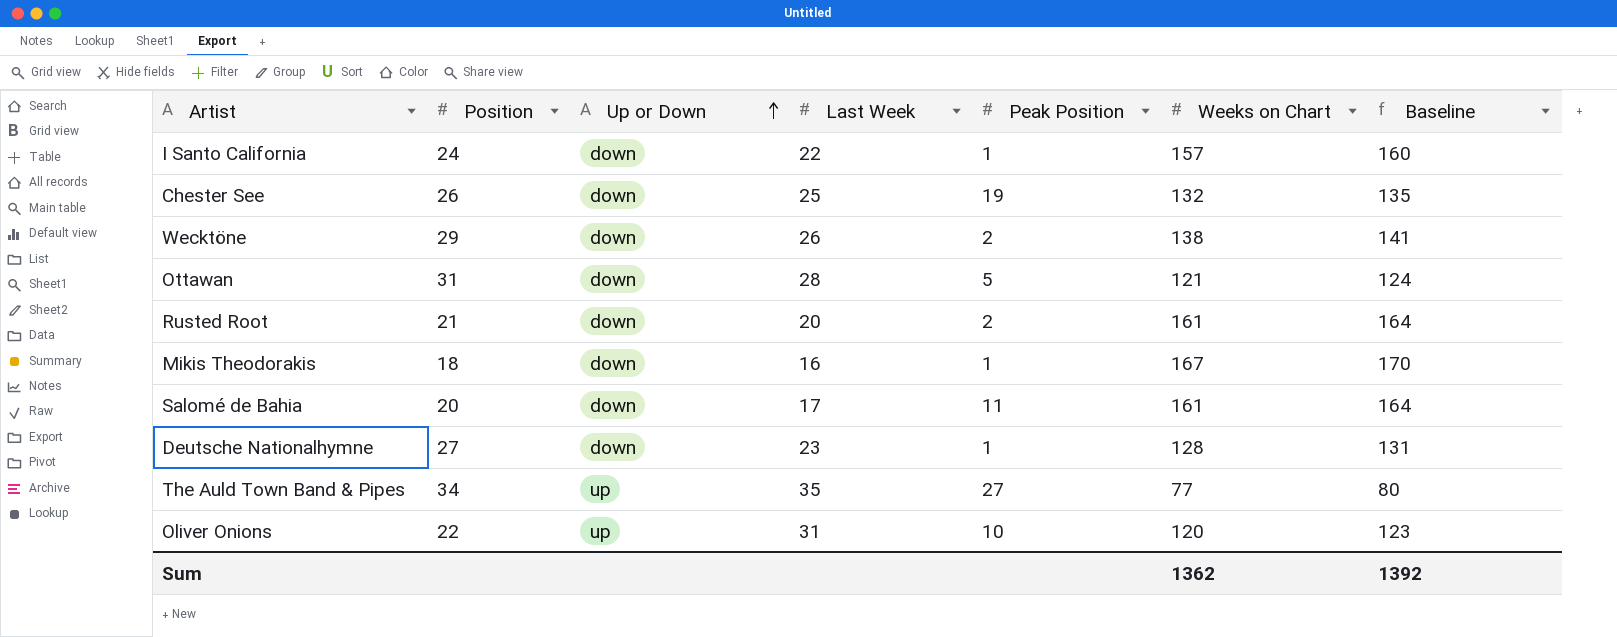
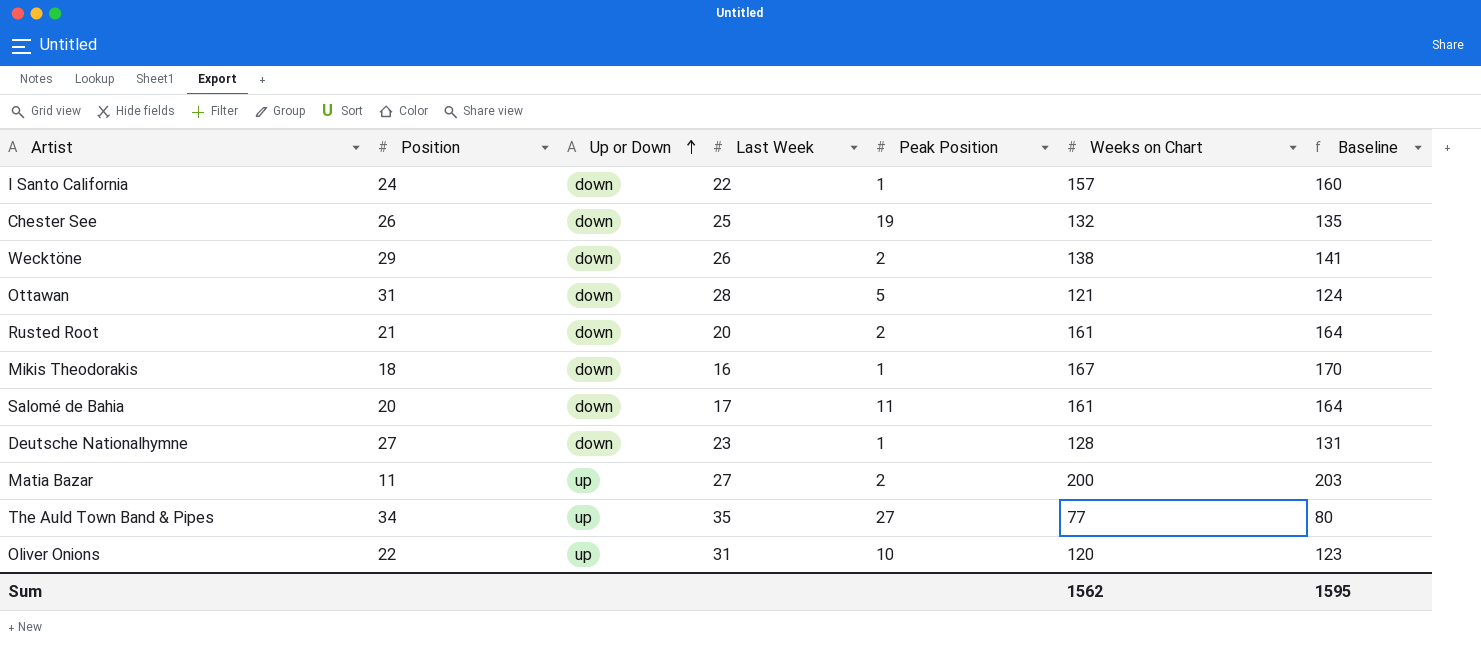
row Matia Bazar: none -> 11 | up | 27 | 2 | 200 | 203
Sum | Weeks on Chart: 1362 -> 1562
Sum | Baseline: 1392 -> 1595

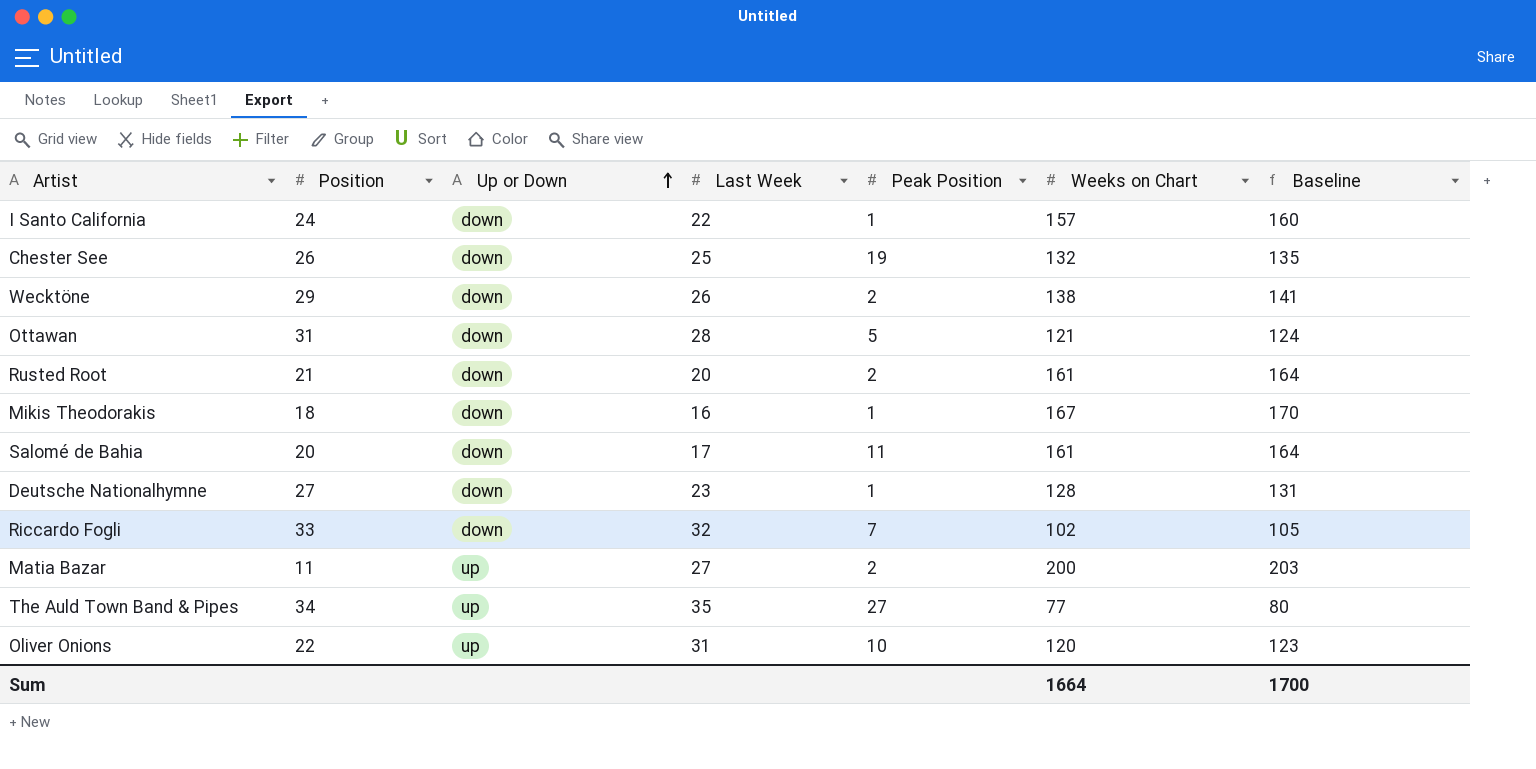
row Riccardo Fogli: none -> 33 | down | 32 | 7 | 102 | 105
Sum | Weeks on Chart: 1562 -> 1664
Sum | Baseline: 1595 -> 1700

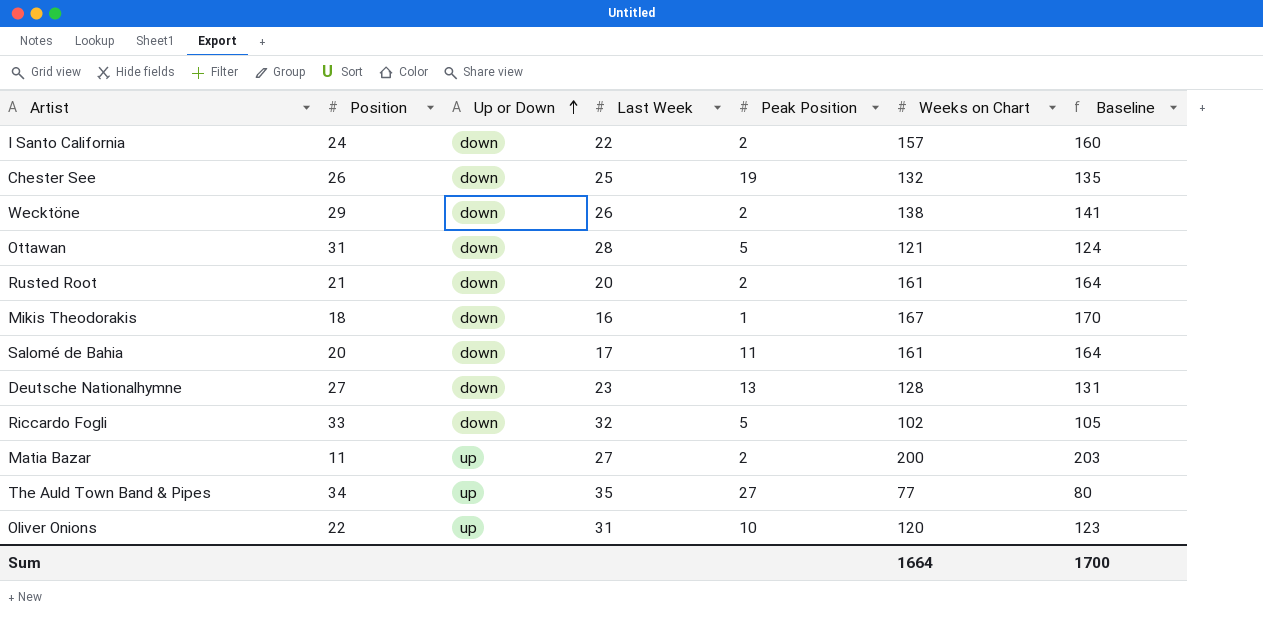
I Santo California | Peak Position: 1 -> 2
Deutsche Nationalhymne | Peak Position: 1 -> 13
Riccardo Fogli | Peak Position: 7 -> 5

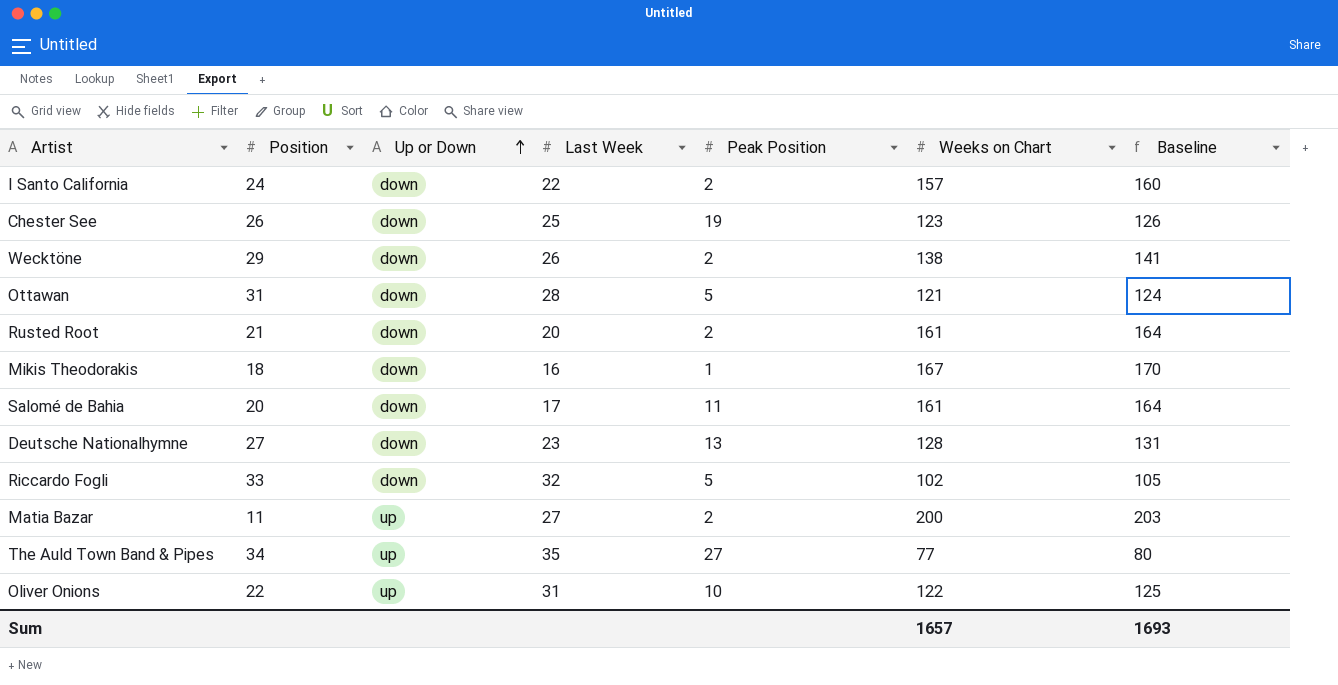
Chester See | Weeks on Chart: 132 -> 123
Chester See | Baseline: 135 -> 126
Oliver Onions | Weeks on Chart: 120 -> 122
Oliver Onions | Baseline: 123 -> 125
Sum | Weeks on Chart: 1664 -> 1657
Sum | Baseline: 1700 -> 1693

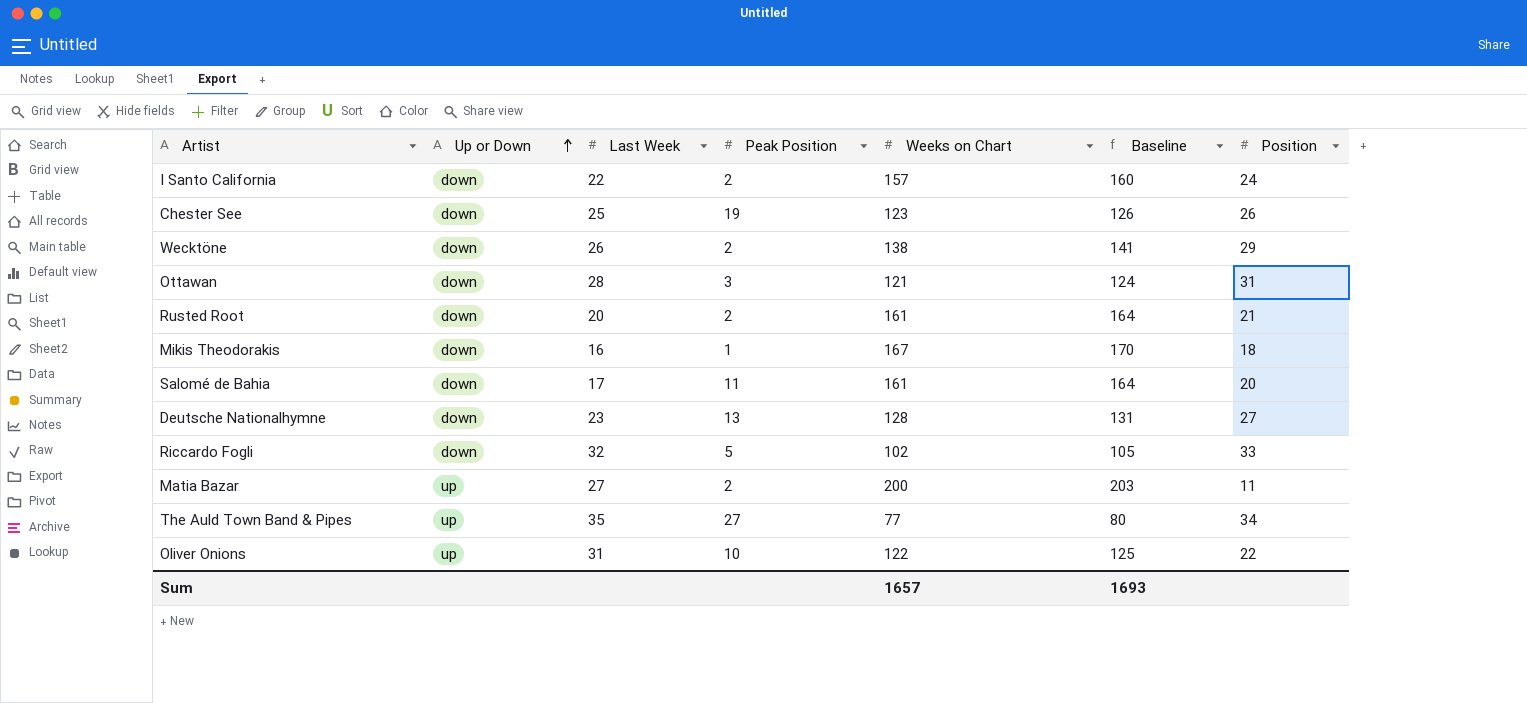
column Position | position: 2 -> 7
Ottawan | Peak Position: 5 -> 3

